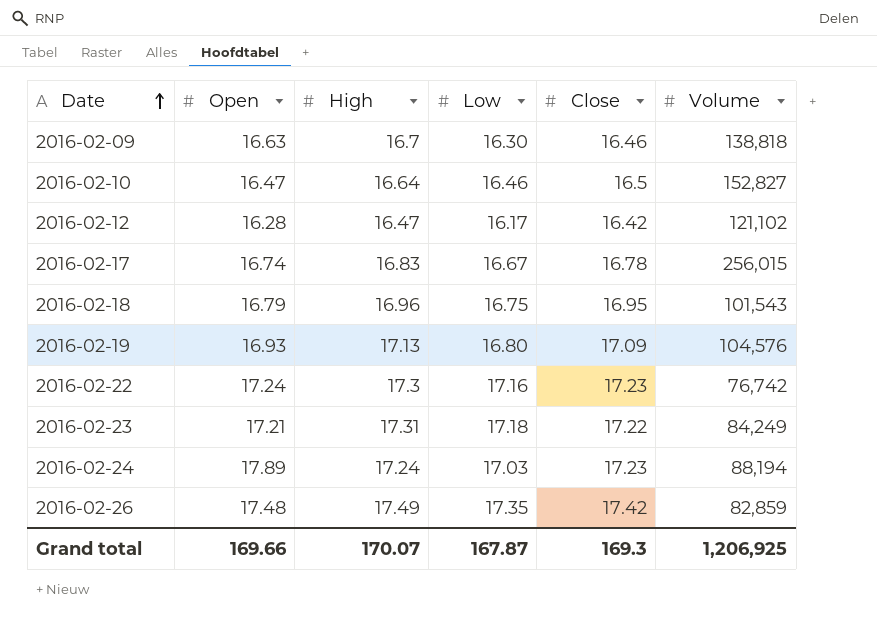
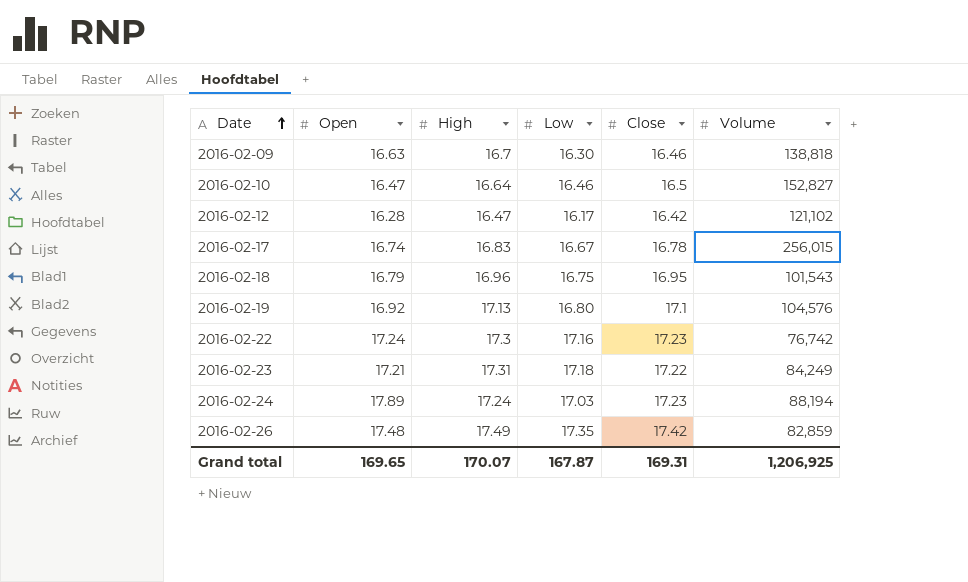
2016-02-19 | Open: 16.93 -> 16.92
2016-02-19 | Close: 17.09 -> 17.1
Grand total | Open: 169.66 -> 169.65
Grand total | Close: 169.3 -> 169.31

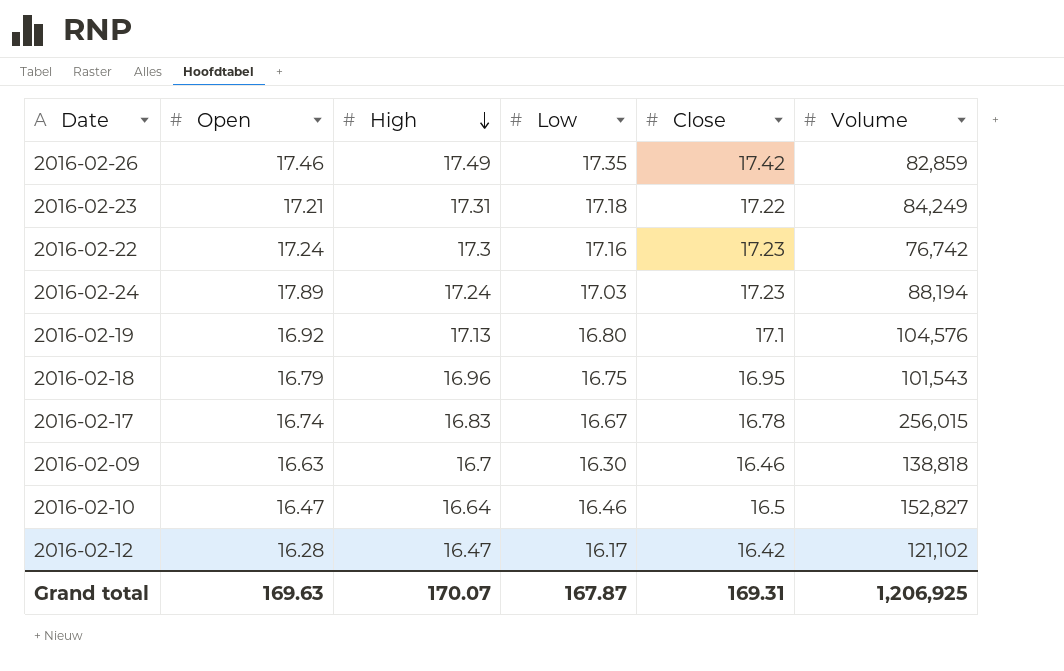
row order: Date ascending -> High descending
2016-02-26 | Open: 17.48 -> 17.46
Grand total | Open: 169.65 -> 169.63

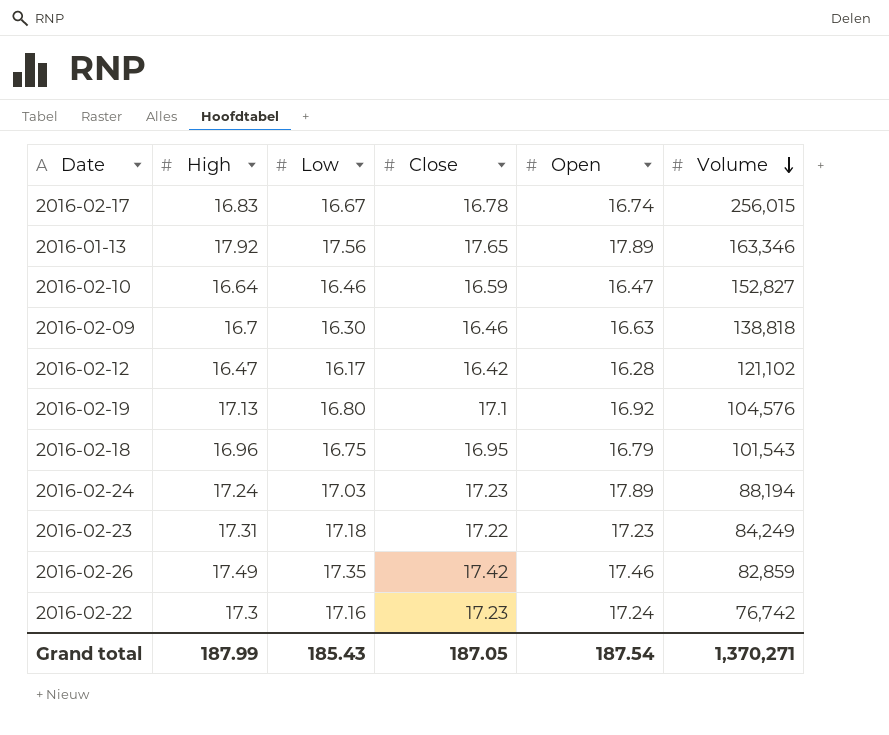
row order: High descending -> Volume descending
column Open | position: 2 -> 5
row 2016-01-13: none -> 17.92 | 17.56 | 17.65 | 17.89 | 163,346
2016-02-10 | Close: 16.5 -> 16.59
2016-02-23 | Open: 17.21 -> 17.23
Grand total | High: 170.07 -> 187.99
Grand total | Low: 167.87 -> 185.43
Grand total | Close: 169.31 -> 187.05
Grand total | Open: 169.63 -> 187.54
Grand total | Volume: 1,206,925 -> 1,370,271

